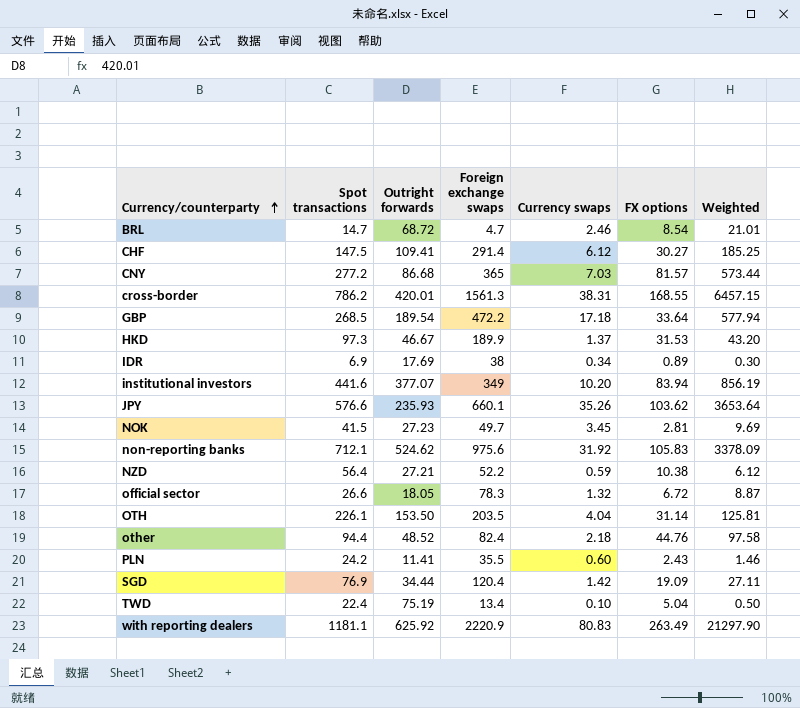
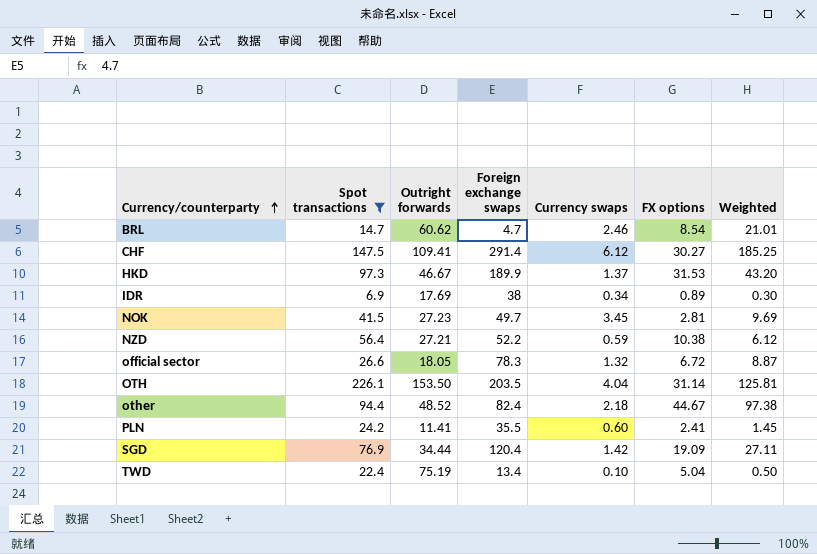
filter: none -> Spot transactions <= 226.1
BRL | Outright forwards: 68.72 -> 60.62
other | FX options: 44.76 -> 44.67
other | Weighted: 97.58 -> 97.38
PLN | FX options: 2.43 -> 2.41
PLN | Weighted: 1.46 -> 1.45

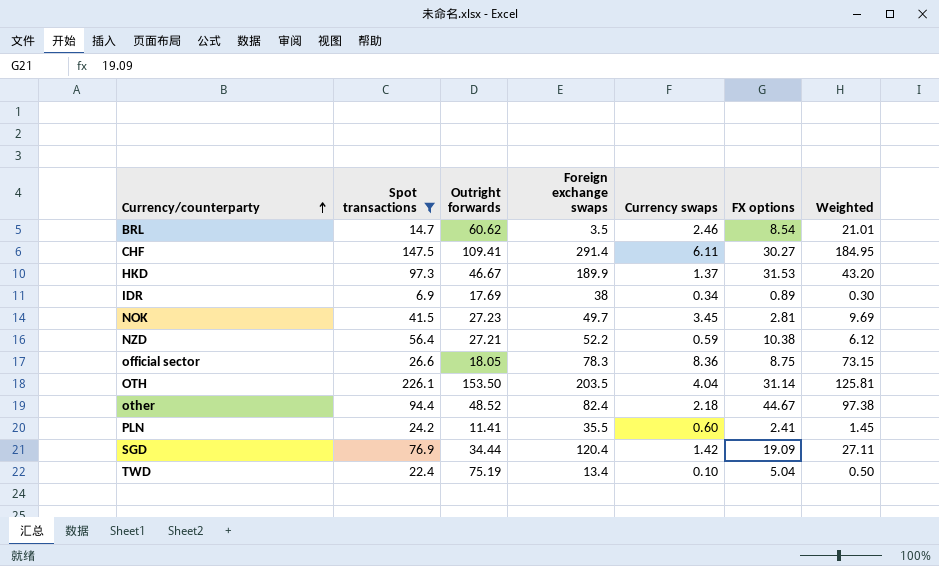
BRL | Foreign exchange swaps: 4.7 -> 3.5
CHF | Currency swaps: 6.12 -> 6.11
CHF | Weighted: 185.25 -> 184.95
official sector | Currency swaps: 1.32 -> 8.36
official sector | FX options: 6.72 -> 8.75
official sector | Weighted: 8.87 -> 73.15

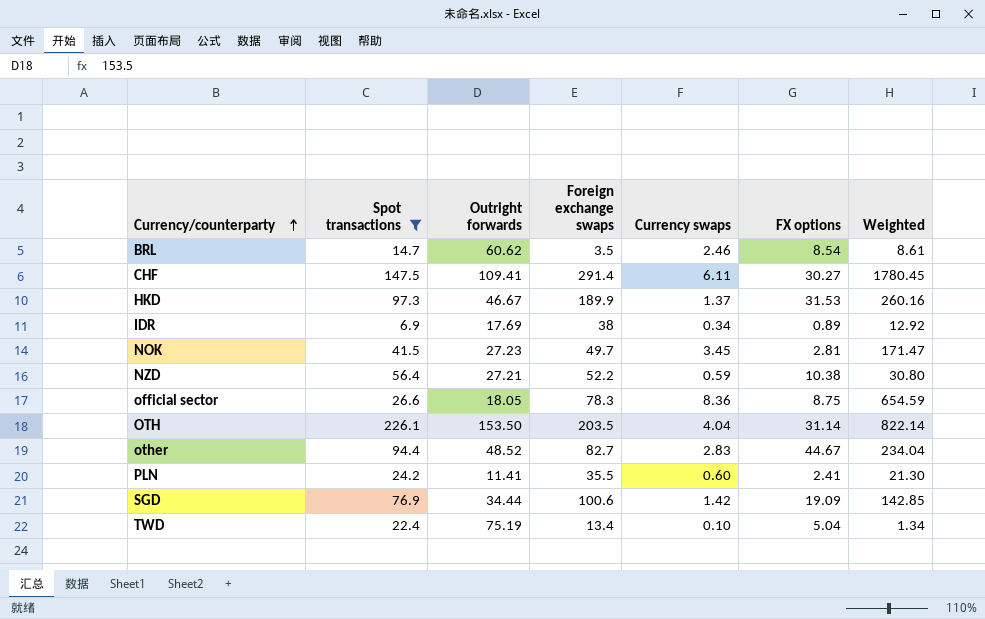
column Weighted | formula: [Currency swaps] * [FX options] -> [Foreign exchange swaps] * [Currency swaps]
other | Foreign exchange swaps: 82.4 -> 82.7
other | Currency swaps: 2.18 -> 2.83
SGD | Foreign exchange swaps: 120.4 -> 100.6

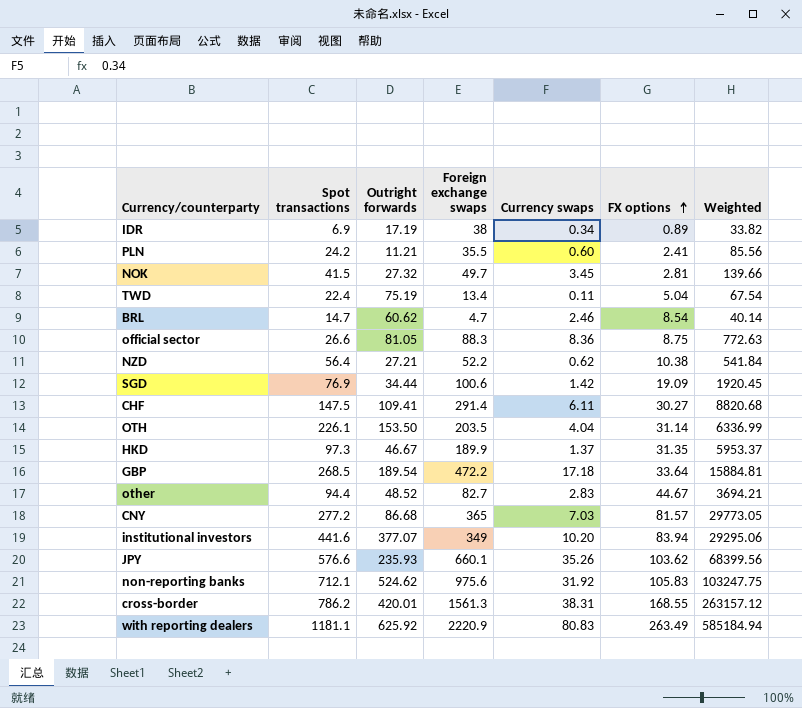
filter: Spot transactions <= 226.1 -> none
row order: Currency/counterparty ascending -> FX options ascending
column Weighted | formula: [Foreign exchange swaps] * [Currency swaps] -> [Foreign exchange swaps] * [FX options]
IDR | Outright forwards: 17.69 -> 17.19
PLN | Outright forwards: 11.41 -> 11.21
NOK | Outright forwards: 27.23 -> 27.32
TWD | Currency swaps: 0.10 -> 0.11
BRL | Foreign exchange swaps: 3.5 -> 4.7
official sector | Outright forwards: 18.05 -> 81.05
official sector | Foreign exchange swaps: 78.3 -> 88.3
NZD | Currency swaps: 0.59 -> 0.62
HKD | FX options: 31.53 -> 31.35

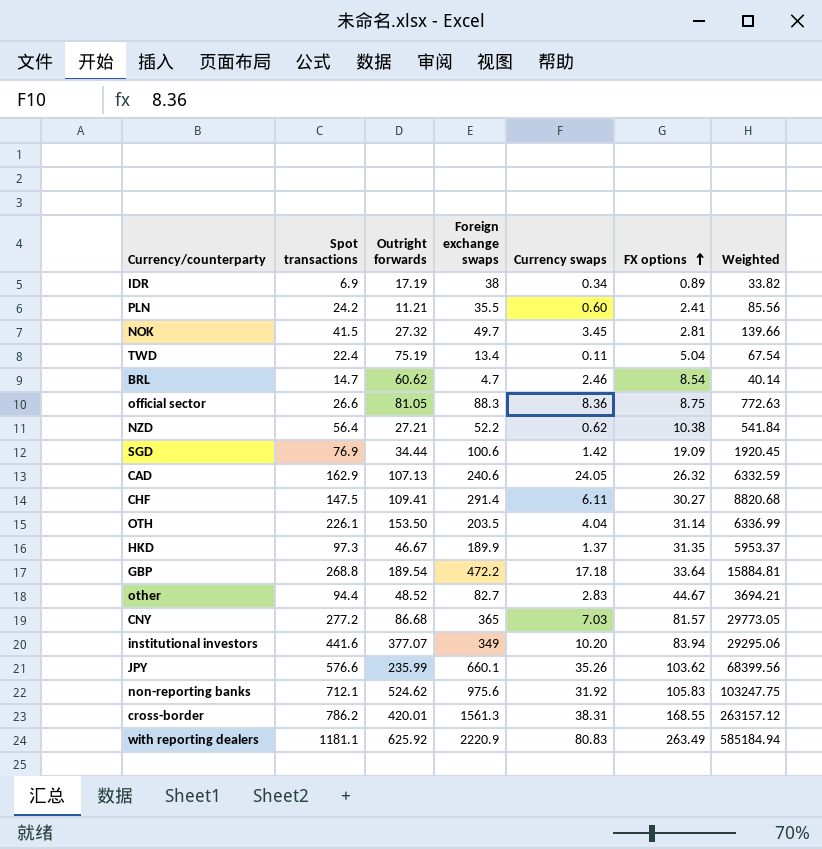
row CAD: none -> 162.9 | 107.13 | 240.6 | 24.05 | 26.32 | 6332.59
GBP | Spot transactions: 268.5 -> 268.8
JPY | Outright forwards: 235.93 -> 235.99

